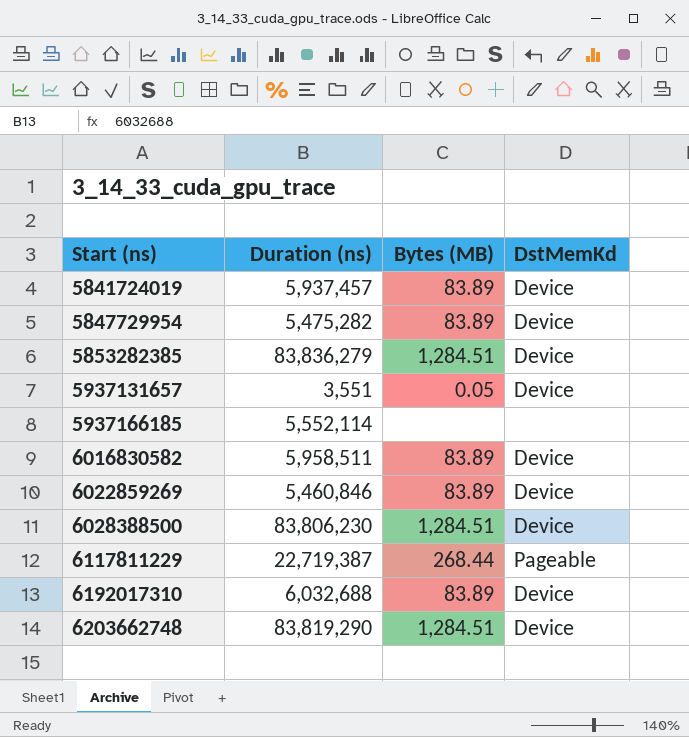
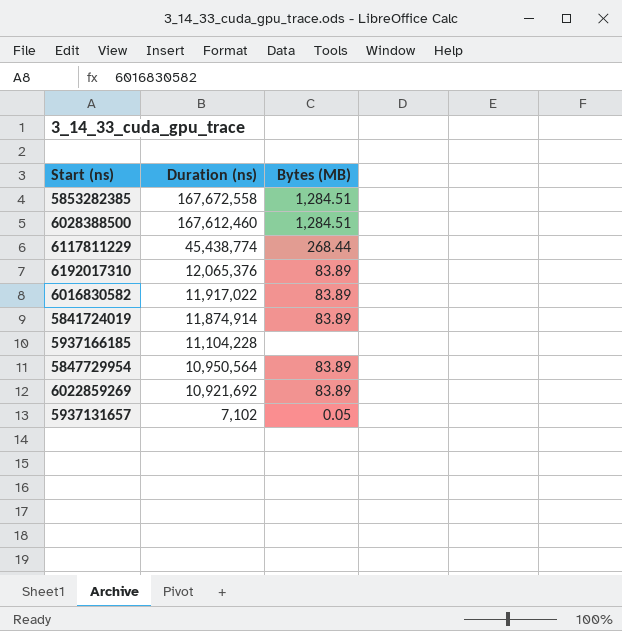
row order: Start (ns) ascending -> Duration (ns) descending
column DstMemKd | position: 4 -> none
row 6203662748: 83,819,290 | 1,284.51 | Device -> none
5853282385 | Duration (ns): 83,836,279 -> 167,672,558
6028388500 | Duration (ns): 83,806,230 -> 167,612,460
6117811229 | Duration (ns): 22,719,387 -> 45,438,774
6192017310 | Duration (ns): 6,032,688 -> 12,065,376
6016830582 | Duration (ns): 5,958,511 -> 11,917,022
5841724019 | Duration (ns): 5,937,457 -> 11,874,914
5937166185 | Duration (ns): 5,552,114 -> 11,104,228
5847729954 | Duration (ns): 5,475,282 -> 10,950,564
6022859269 | Duration (ns): 5,460,846 -> 10,921,692
5937131657 | Duration (ns): 3,551 -> 7,102

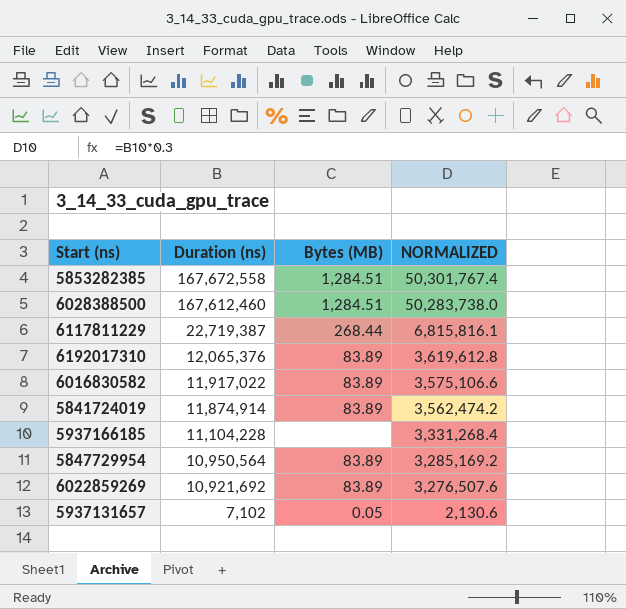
column NORMALIZED | formula: none -> [Duration (ns)] * 0.3
6117811229 | Duration (ns): 45,438,774 -> 22,719,387

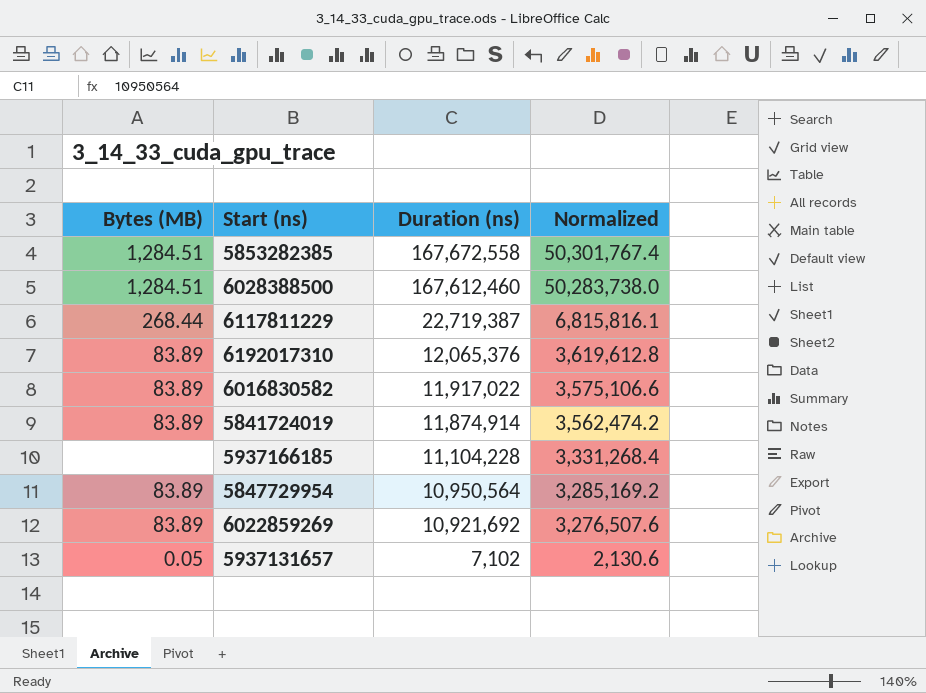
column Bytes (MB) | position: 3 -> 1
column name: NORMALIZED -> Normalized

